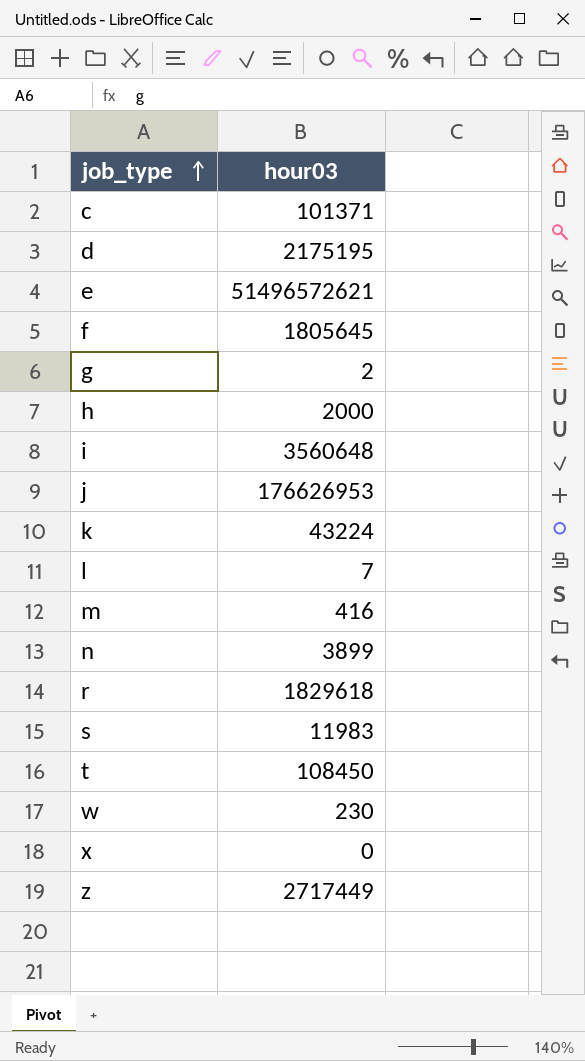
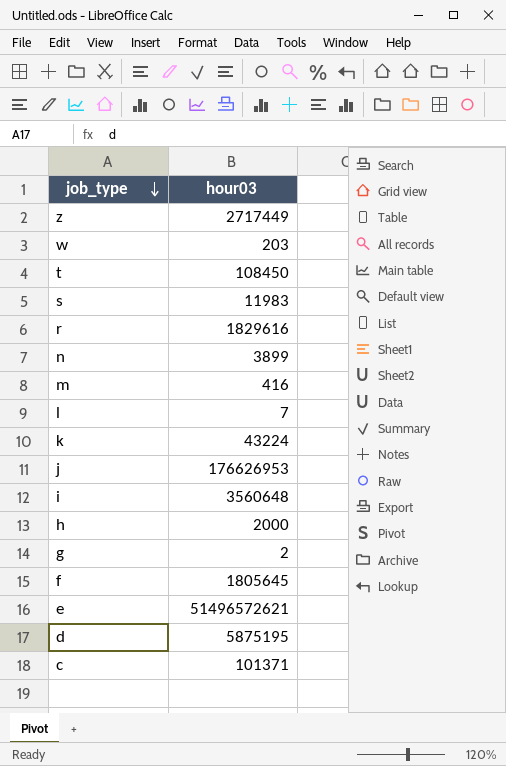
row order: job_type ascending -> job_type descending
row x: 0 -> none
w | hour03: 230 -> 203
r | hour03: 1829618 -> 1829616
d | hour03: 2175195 -> 5875195

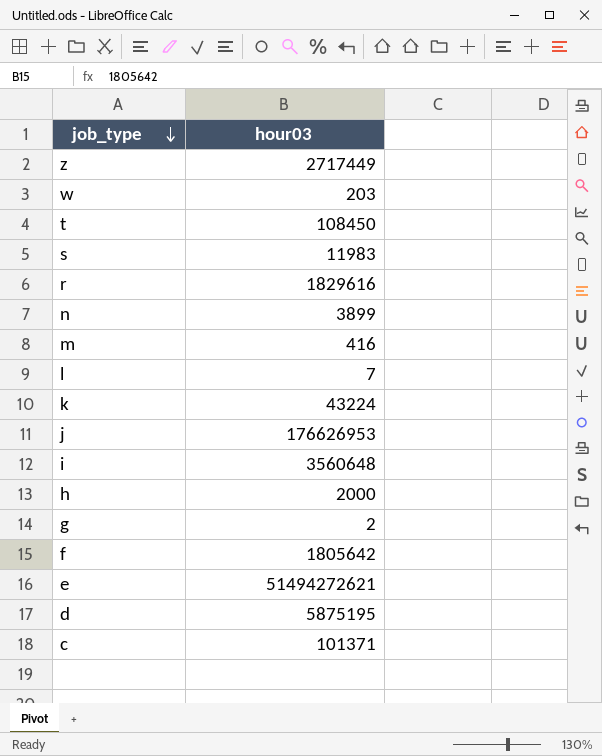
f | hour03: 1805645 -> 1805642
e | hour03: 51496572621 -> 51494272621

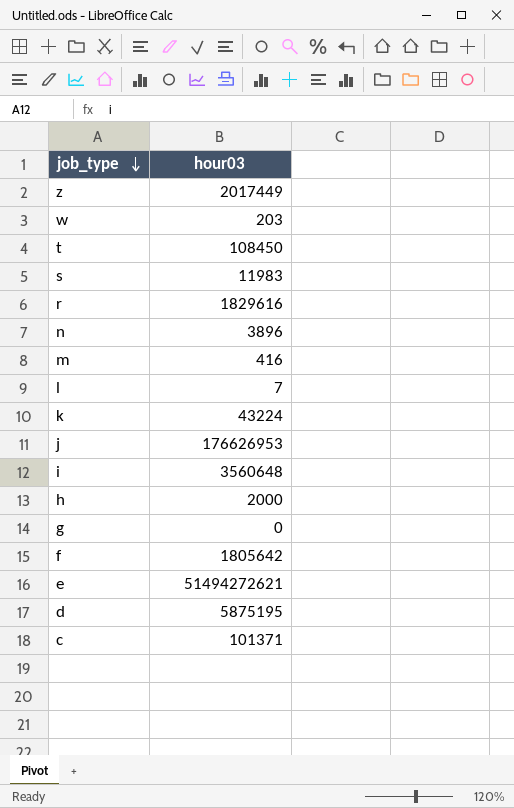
z | hour03: 2717449 -> 2017449
n | hour03: 3899 -> 3896
g | hour03: 2 -> 0

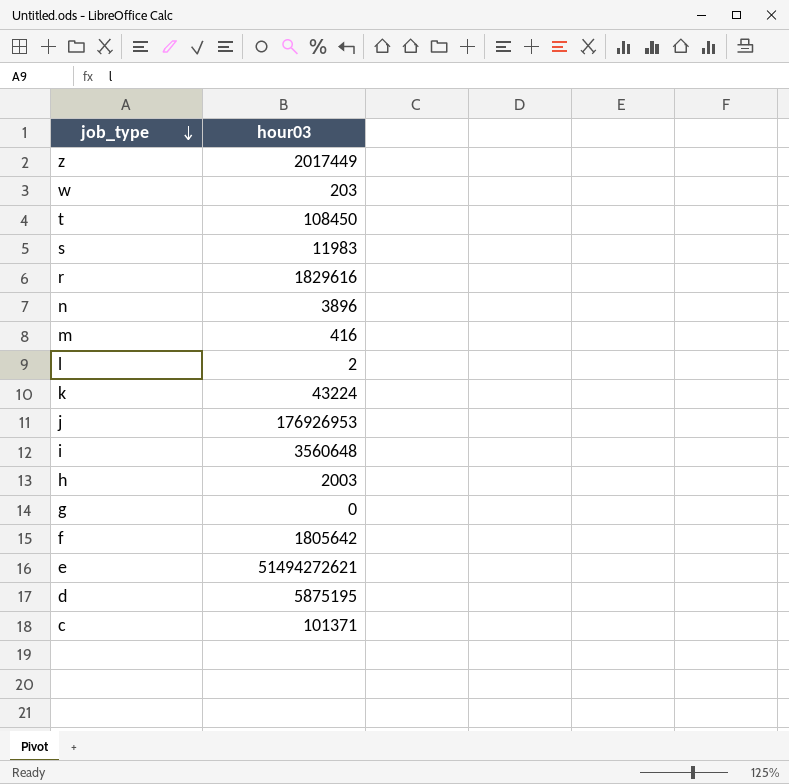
l | hour03: 7 -> 2
j | hour03: 176626953 -> 176926953
h | hour03: 2000 -> 2003

